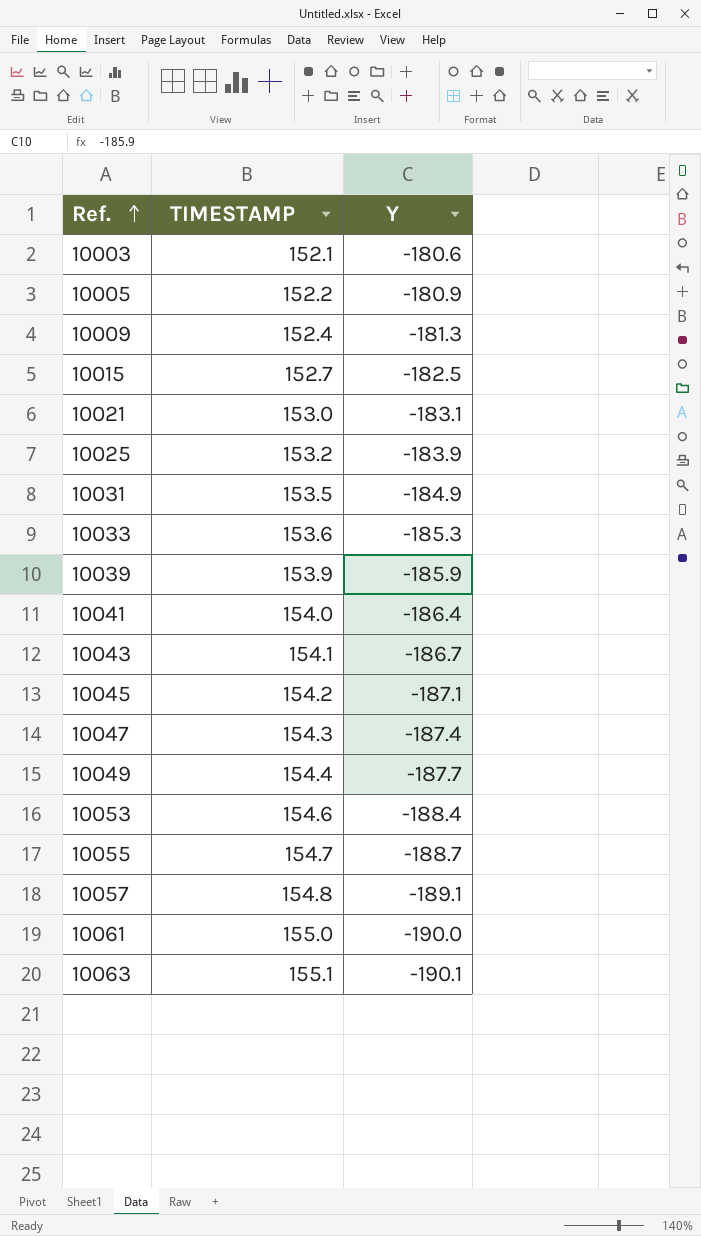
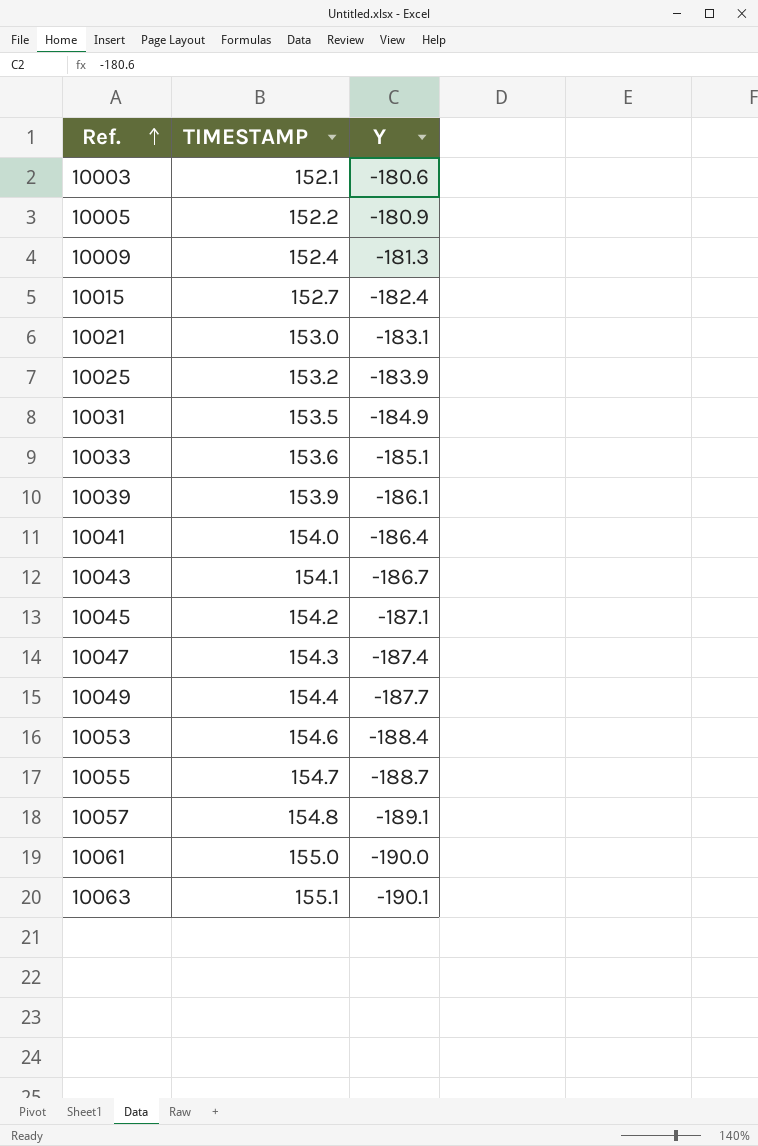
10015 | Y: -182.5 -> -182.4
10033 | Y: -185.3 -> -185.1
10039 | Y: -185.9 -> -186.1

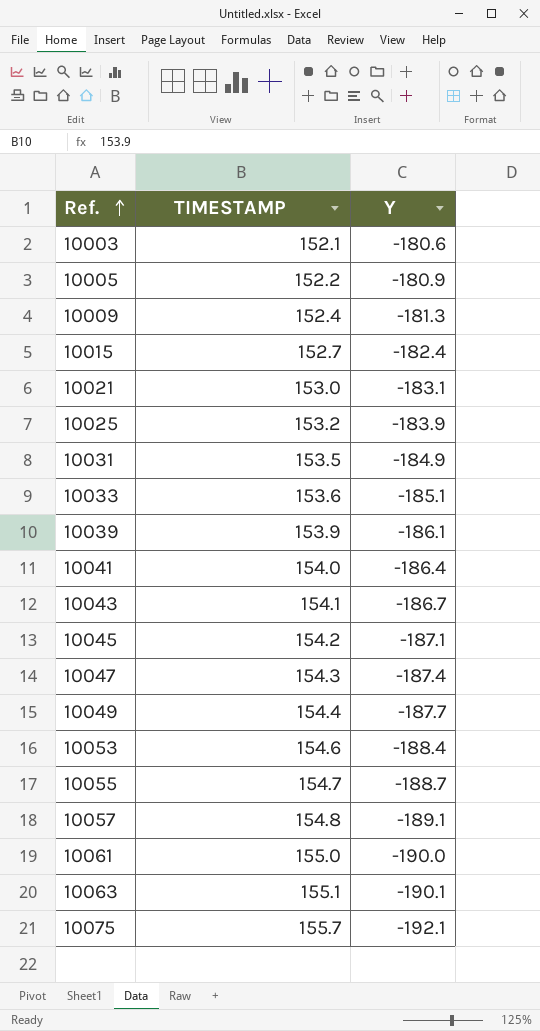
row 10075: none -> 155.7 | -192.1

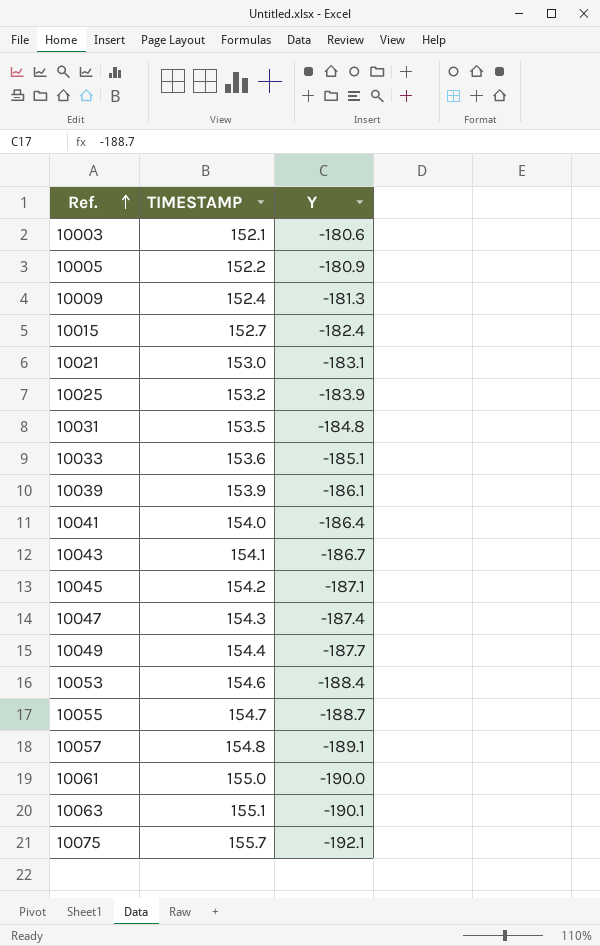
10031 | Y: -184.9 -> -184.8

